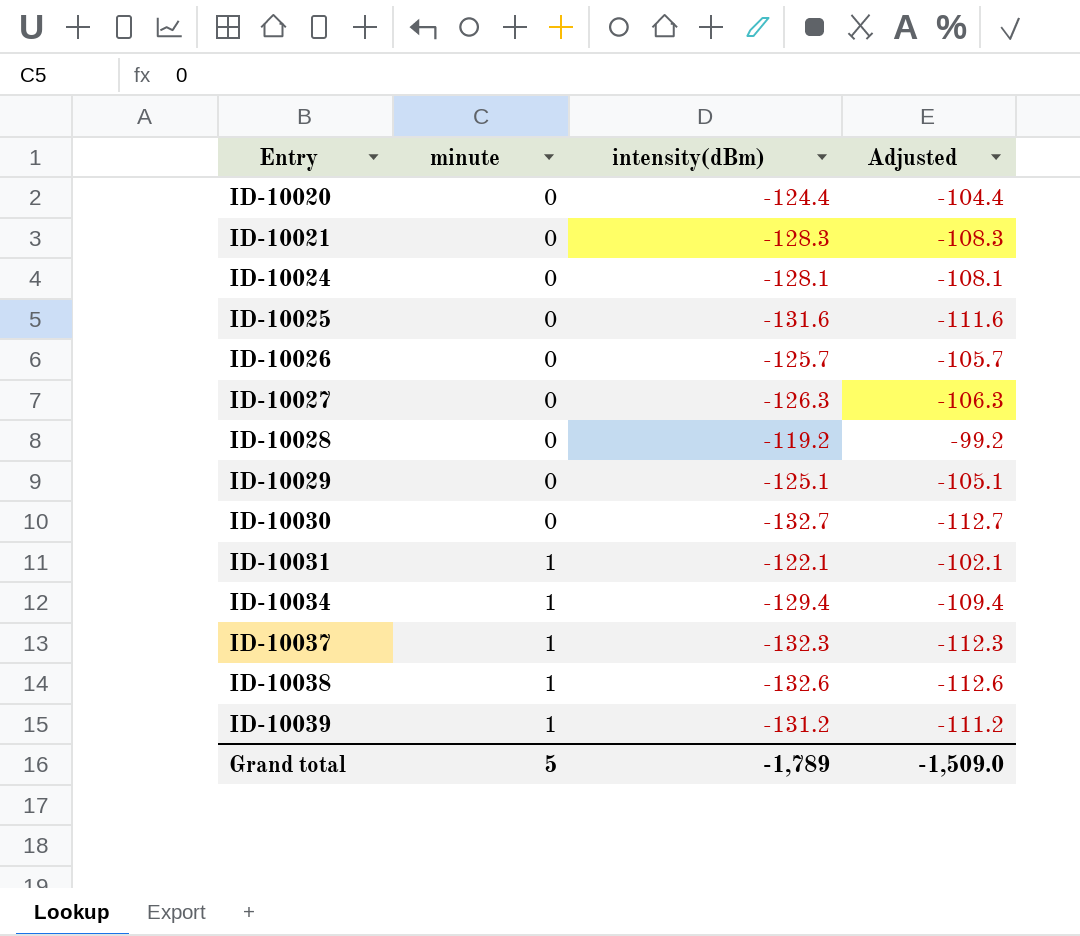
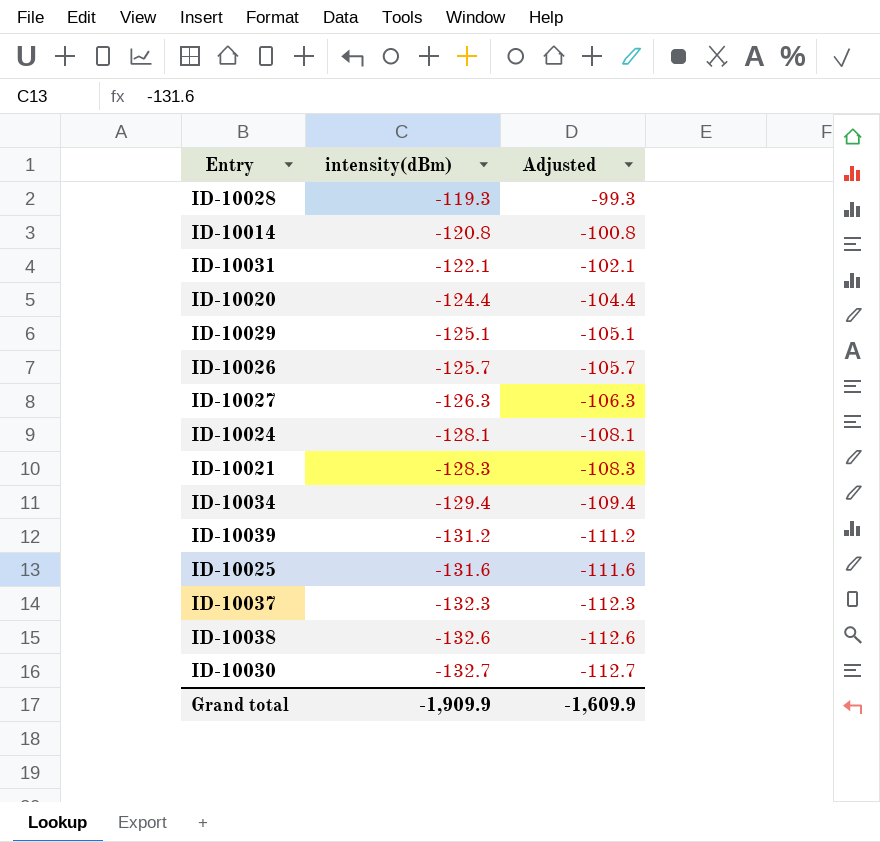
row order: Entry ascending -> intensity(dBm) descending
column minute | position: 2 -> none
ID-10028 | intensity(dBm): -119.2 -> -119.3
ID-10028 | Adjusted: -99.2 -> -99.3
row ID-10014: none -> -120.8 | -100.8
Grand total | intensity(dBm): -1,789 -> -1,909.9
Grand total | Adjusted: -1,509.0 -> -1,609.9

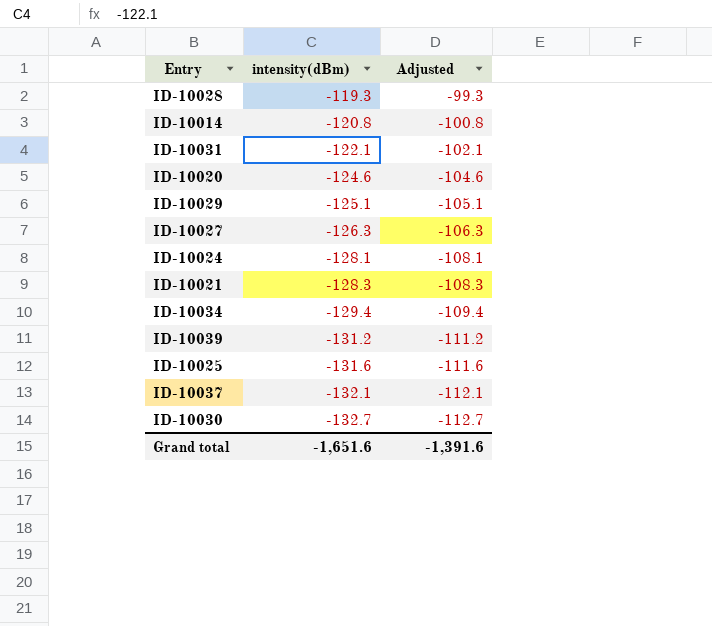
row ID-10026: -125.7 | -105.7 -> none
row ID-10038: -132.6 | -112.6 -> none
ID-10020 | intensity(dBm): -124.4 -> -124.6
ID-10020 | Adjusted: -104.4 -> -104.6
ID-10037 | intensity(dBm): -132.3 -> -132.1
ID-10037 | Adjusted: -112.3 -> -112.1
Grand total | intensity(dBm): -1,909.9 -> -1,651.6
Grand total | Adjusted: -1,609.9 -> -1,391.6

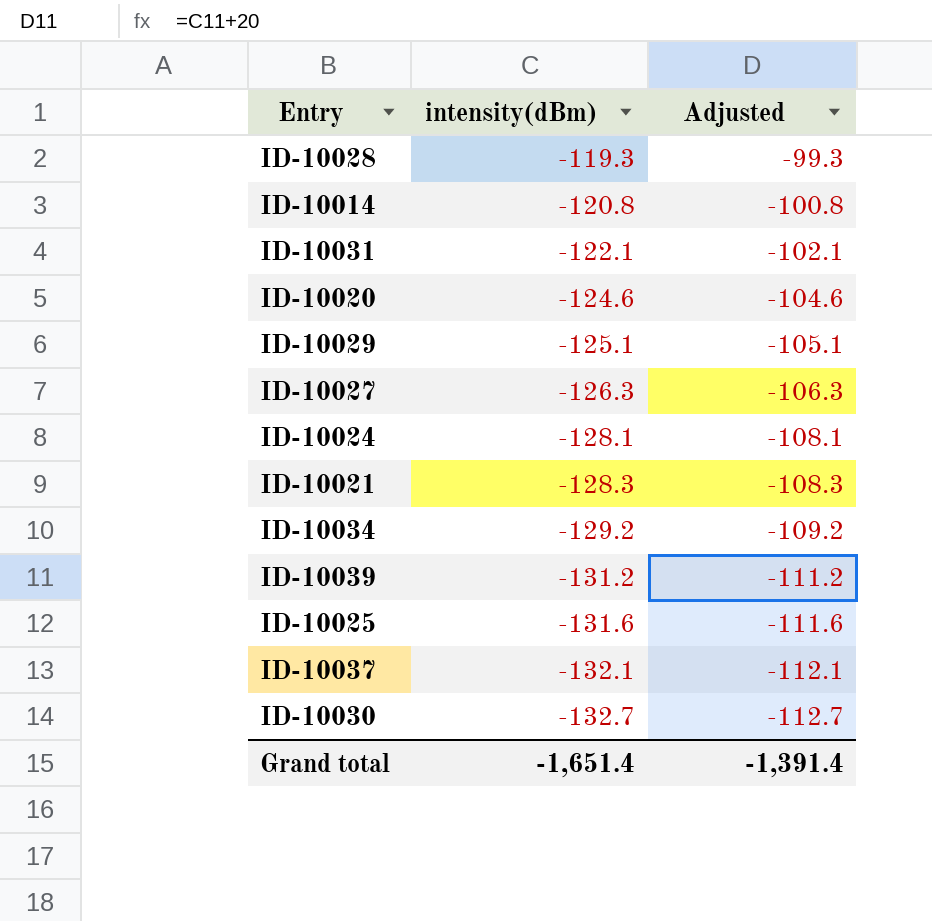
ID-10034 | intensity(dBm): -129.4 -> -129.2
ID-10034 | Adjusted: -109.4 -> -109.2
Grand total | intensity(dBm): -1,651.6 -> -1,651.4
Grand total | Adjusted: -1,391.6 -> -1,391.4

